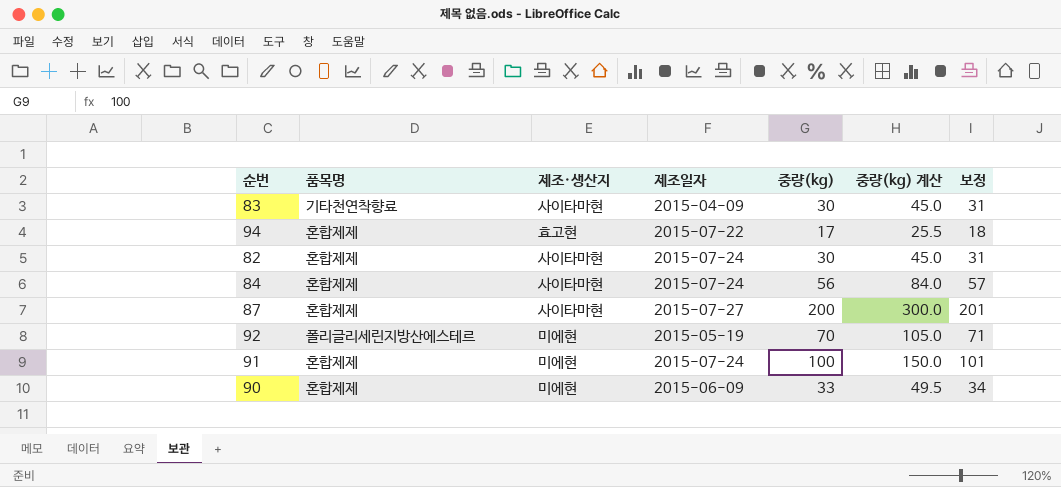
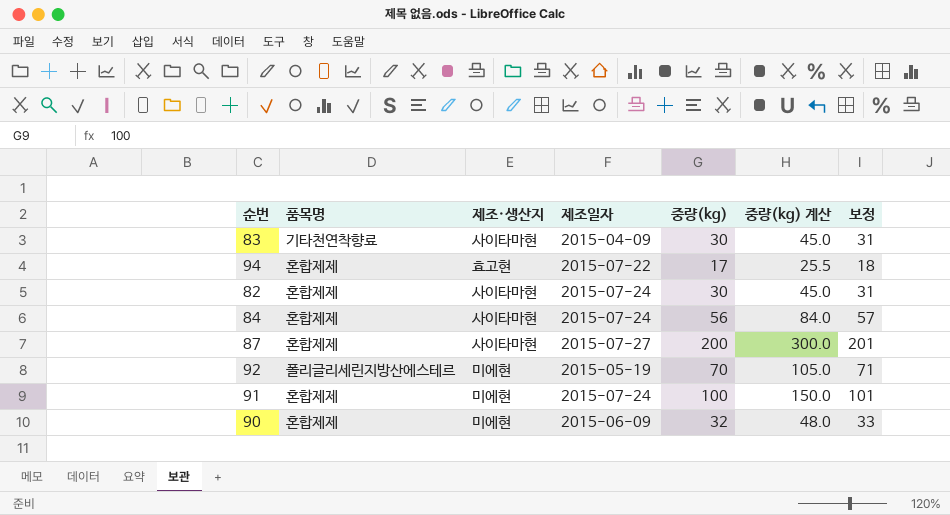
90 | 중량(kg): 33 -> 32
90 | 중량(kg) 계산: 49.5 -> 48.0
90 | 보정: 34 -> 33

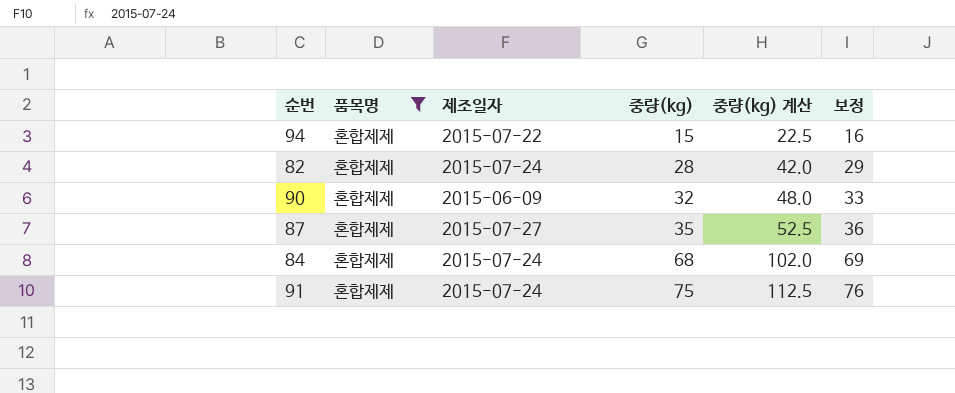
filter: none -> 품목명 = 혼합제제
row order: none -> 중량(kg) ascending
column 제조·생산지 | position: 3 -> none
94 | 중량(kg): 17 -> 15
94 | 중량(kg) 계산: 25.5 -> 22.5
94 | 보정: 18 -> 16
82 | 중량(kg): 30 -> 28
82 | 중량(kg) 계산: 45.0 -> 42.0
82 | 보정: 31 -> 29
87 | 중량(kg): 200 -> 35
87 | 중량(kg) 계산: 300.0 -> 52.5
87 | 보정: 201 -> 36
84 | 중량(kg): 56 -> 68
84 | 중량(kg) 계산: 84.0 -> 102.0
84 | 보정: 57 -> 69
91 | 중량(kg): 100 -> 75
91 | 중량(kg) 계산: 150.0 -> 112.5
91 | 보정: 101 -> 76

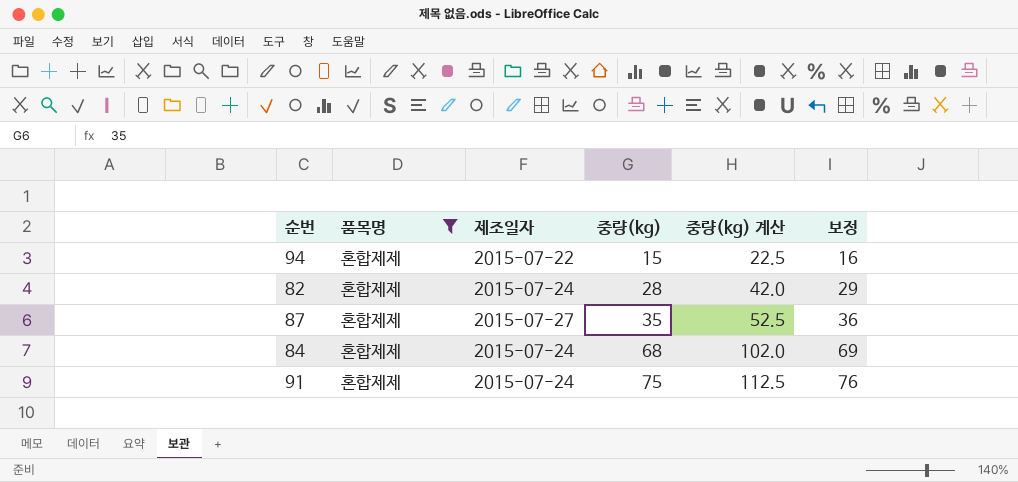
row 90: 혼합제제 | 2015-06-09 | 32 | 48.0 | 33 -> none

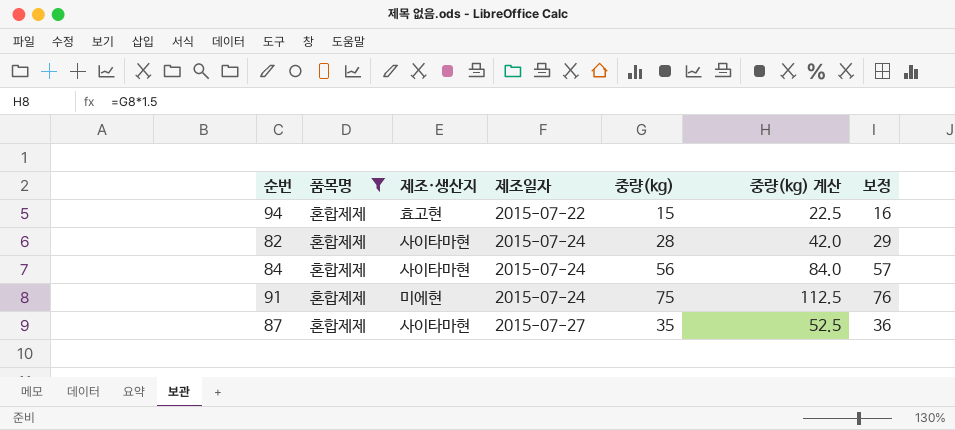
row order: 중량(kg) ascending -> 제조일자 ascending
column 제조·생산지 | position: none -> 3
84 | 중량(kg): 68 -> 56
84 | 중량(kg) 계산: 102.0 -> 84.0
84 | 보정: 69 -> 57

